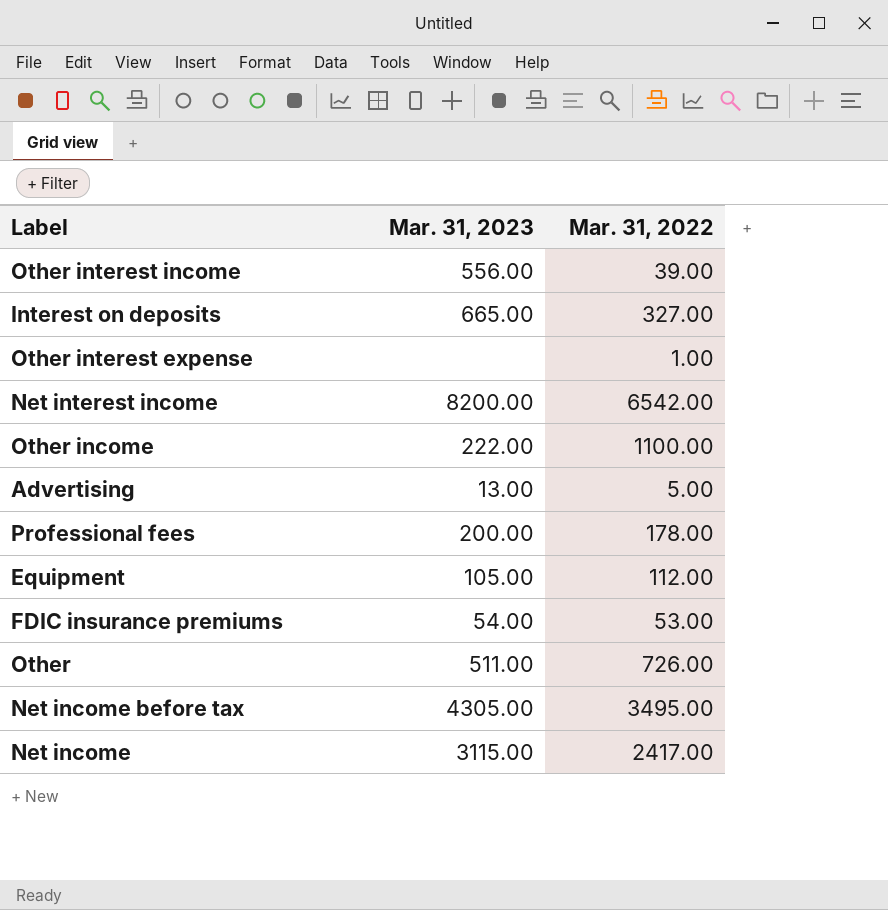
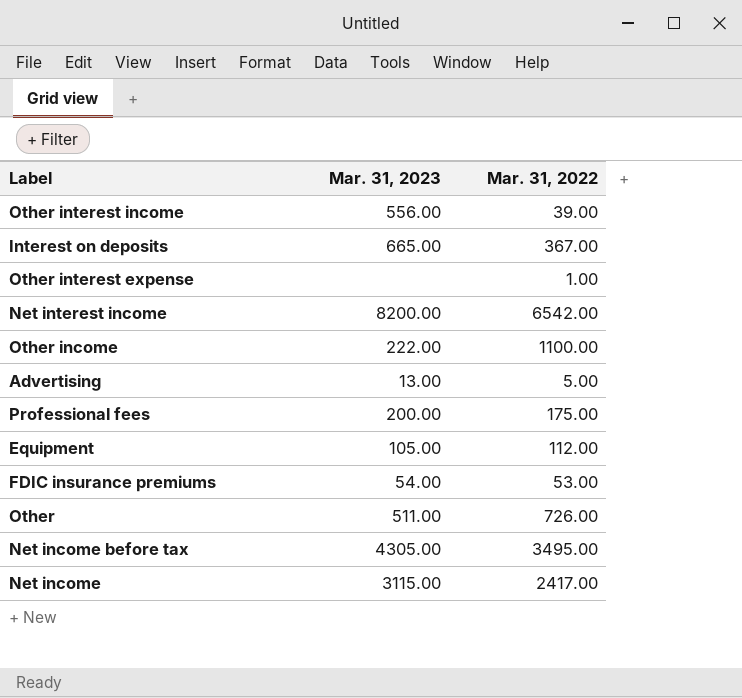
Interest on deposits | Mar. 31, 2022: 327.00 -> 367.00
Professional fees | Mar. 31, 2022: 178.00 -> 175.00

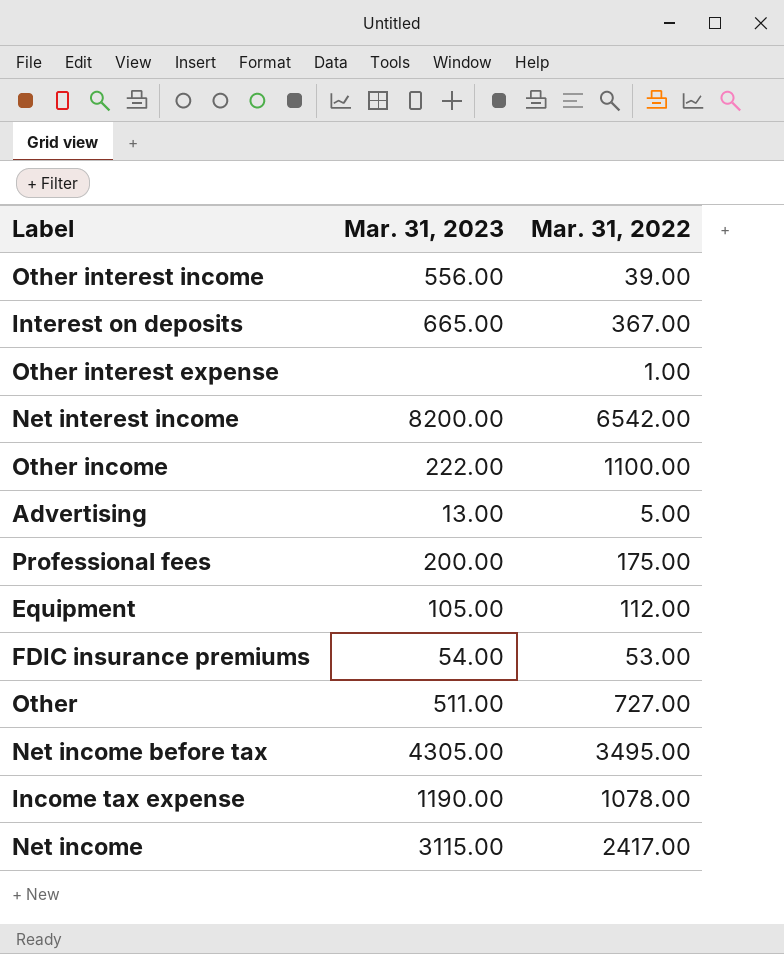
Other | Mar. 31, 2022: 726.00 -> 727.00
row Income tax expense: none -> 1190.00 | 1078.00

